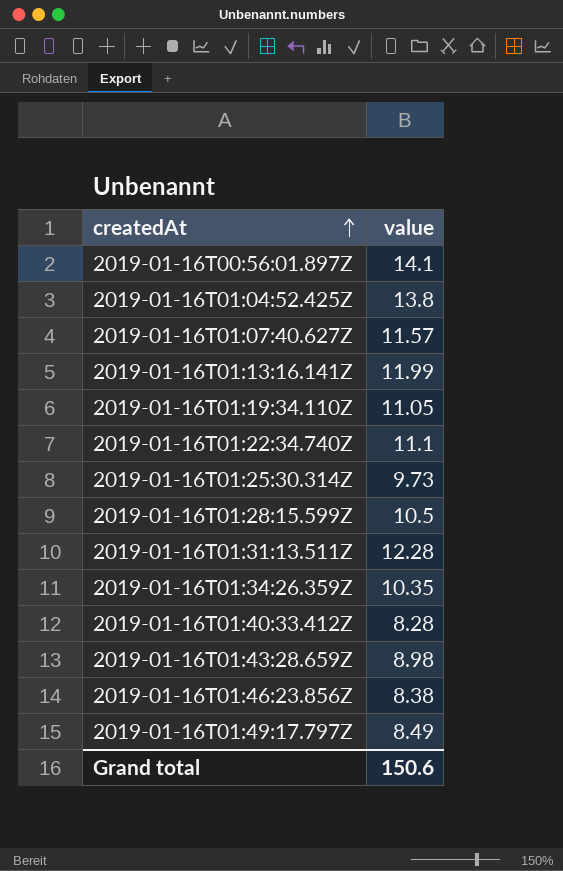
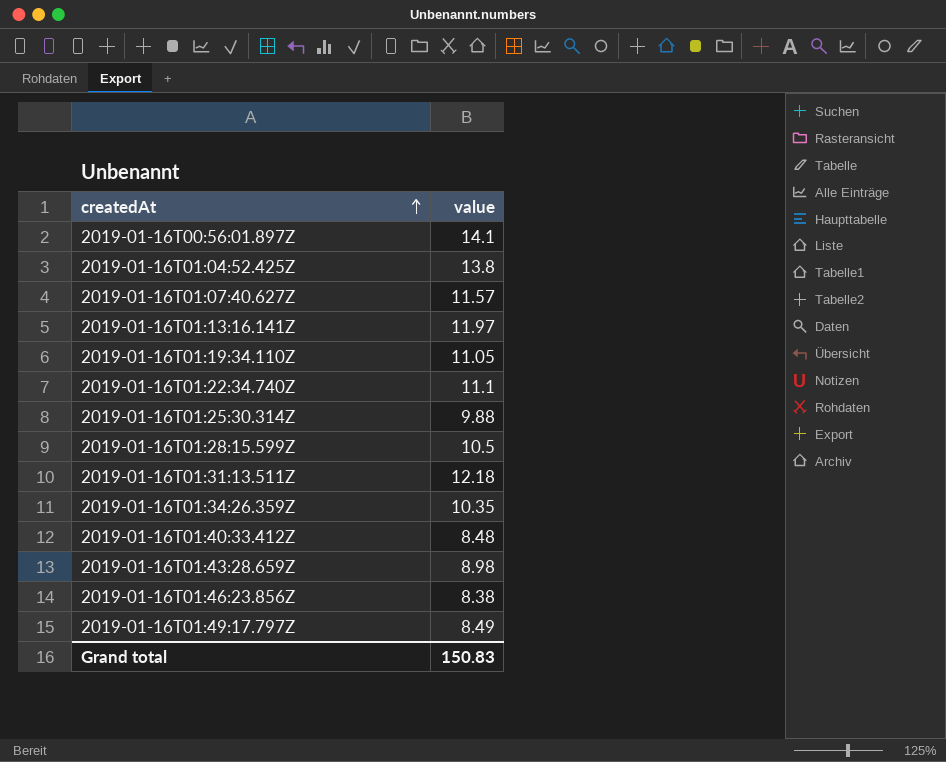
2019-01-16T01:13:16.141Z | value: 11.99 -> 11.97
2019-01-16T01:25:30.314Z | value: 9.73 -> 9.88
2019-01-16T01:31:13.511Z | value: 12.28 -> 12.18
2019-01-16T01:40:33.412Z | value: 8.28 -> 8.48
Grand total | value: 150.6 -> 150.83

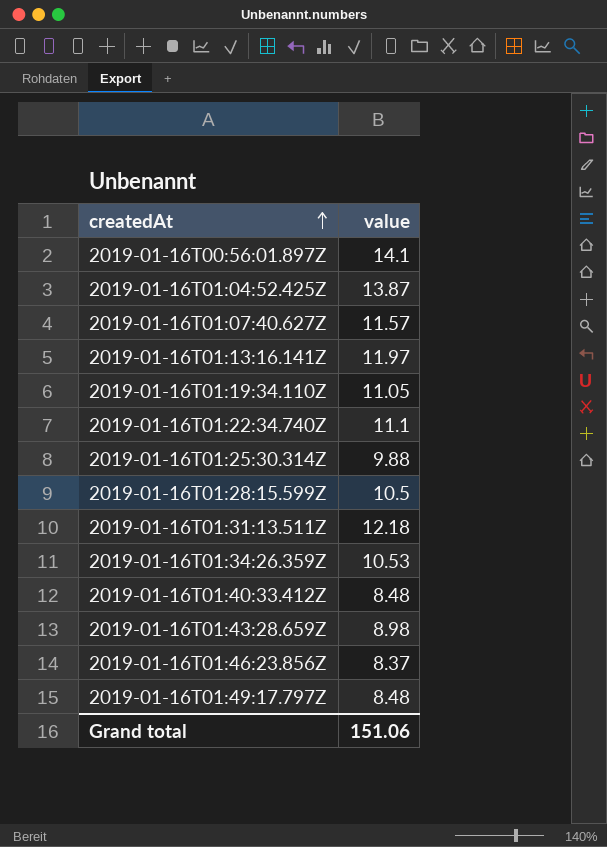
2019-01-16T01:04:52.425Z | value: 13.8 -> 13.87
2019-01-16T01:34:26.359Z | value: 10.35 -> 10.53
2019-01-16T01:46:23.856Z | value: 8.38 -> 8.37
2019-01-16T01:49:17.797Z | value: 8.49 -> 8.48
Grand total | value: 150.83 -> 151.06

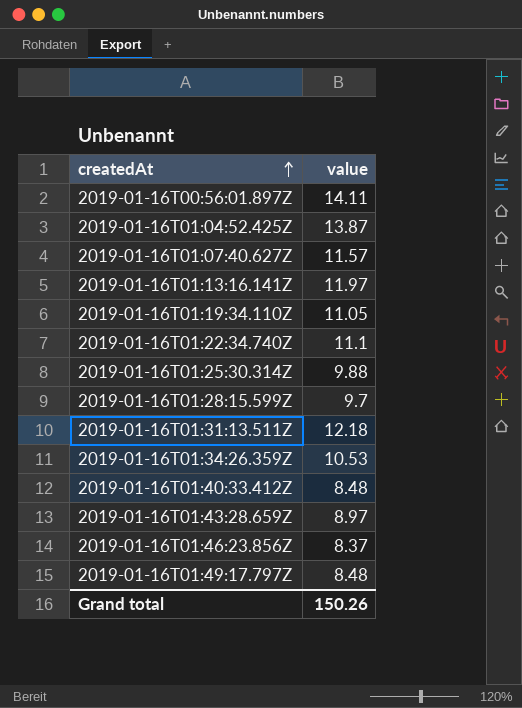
2019-01-16T00:56:01.897Z | value: 14.1 -> 14.11
2019-01-16T01:28:15.599Z | value: 10.5 -> 9.7
2019-01-16T01:43:28.659Z | value: 8.98 -> 8.97
Grand total | value: 151.06 -> 150.26

